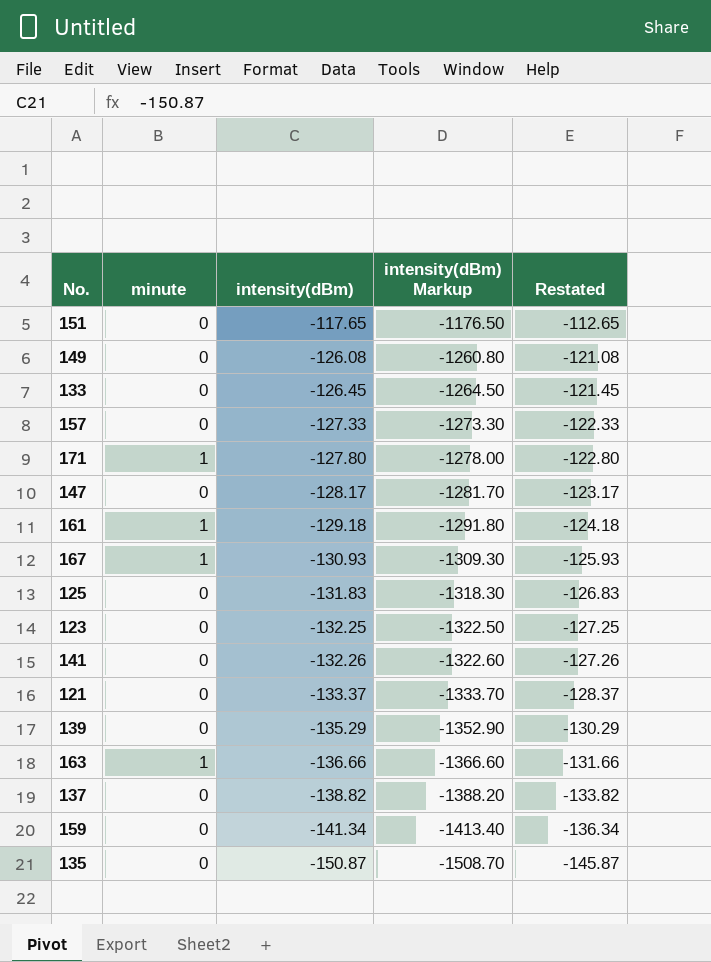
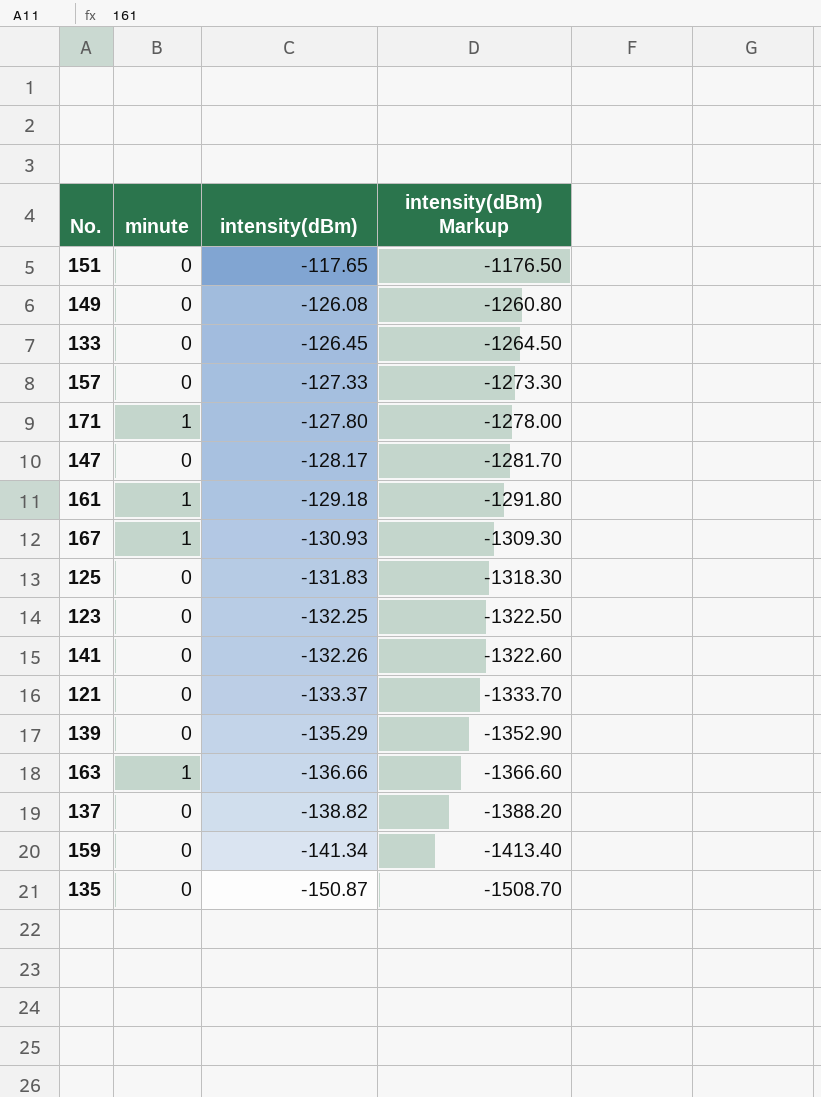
column Restated | formula: [intensity(dBm)] + 5 -> none

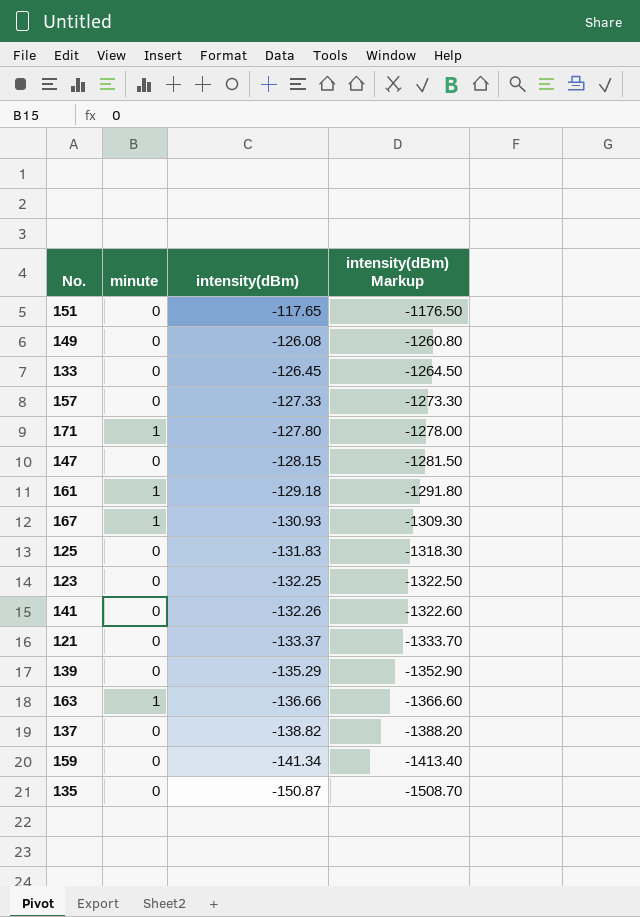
147 | intensity(dBm): -128.17 -> -128.15
147 | intensity(dBm) Markup: -1281.70 -> -1281.50

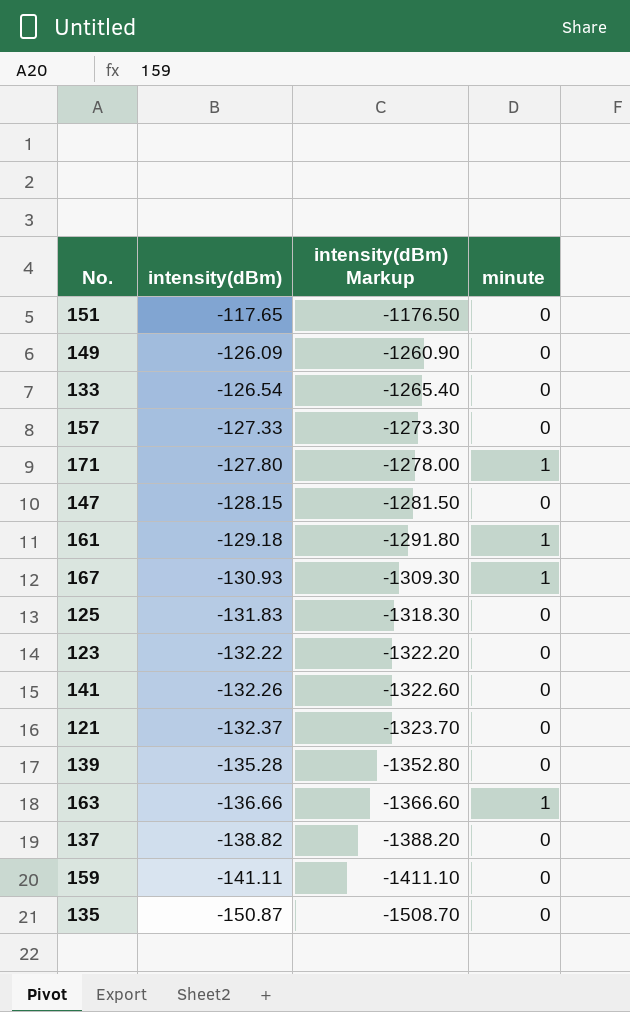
column minute | position: 2 -> 4
149 | intensity(dBm): -126.08 -> -126.09
149 | intensity(dBm) Markup: -1260.80 -> -1260.90
133 | intensity(dBm): -126.45 -> -126.54
133 | intensity(dBm) Markup: -1264.50 -> -1265.40
123 | intensity(dBm): -132.25 -> -132.22
123 | intensity(dBm) Markup: -1322.50 -> -1322.20
121 | intensity(dBm): -133.37 -> -132.37
121 | intensity(dBm) Markup: -1333.70 -> -1323.70
139 | intensity(dBm): -135.29 -> -135.28
139 | intensity(dBm) Markup: -1352.90 -> -1352.80
159 | intensity(dBm): -141.34 -> -141.11
159 | intensity(dBm) Markup: -1413.40 -> -1411.10

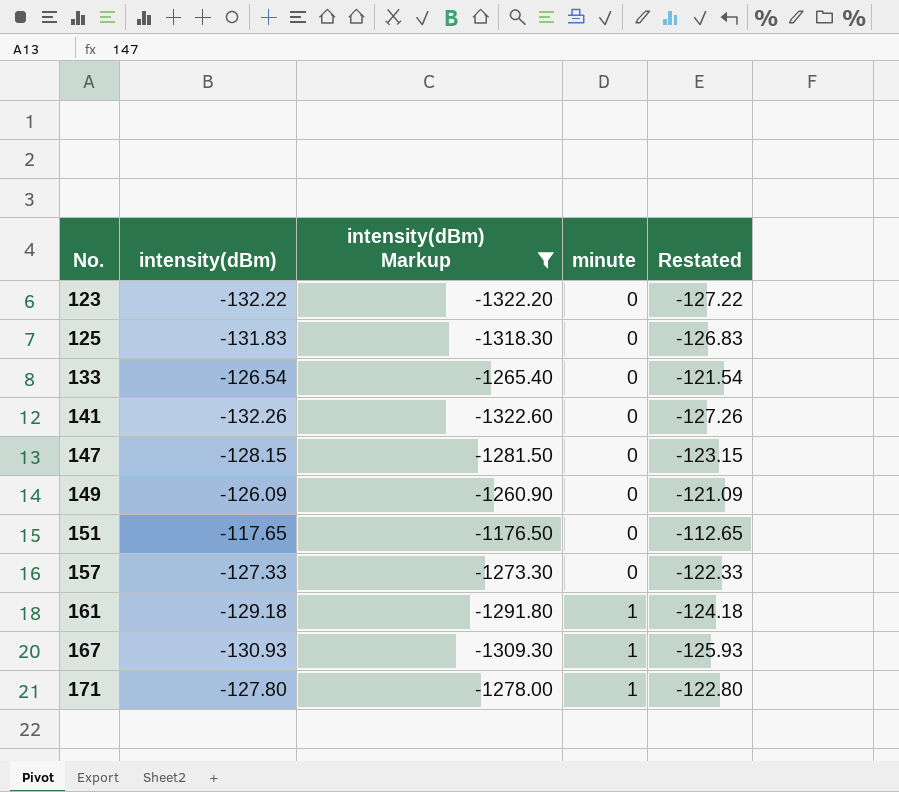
filter: none -> intensity(dBm) Markup >= -1322.60
row order: intensity(dBm) descending -> No. ascending
column Restated | formula: none -> [intensity(dBm)] + 5

